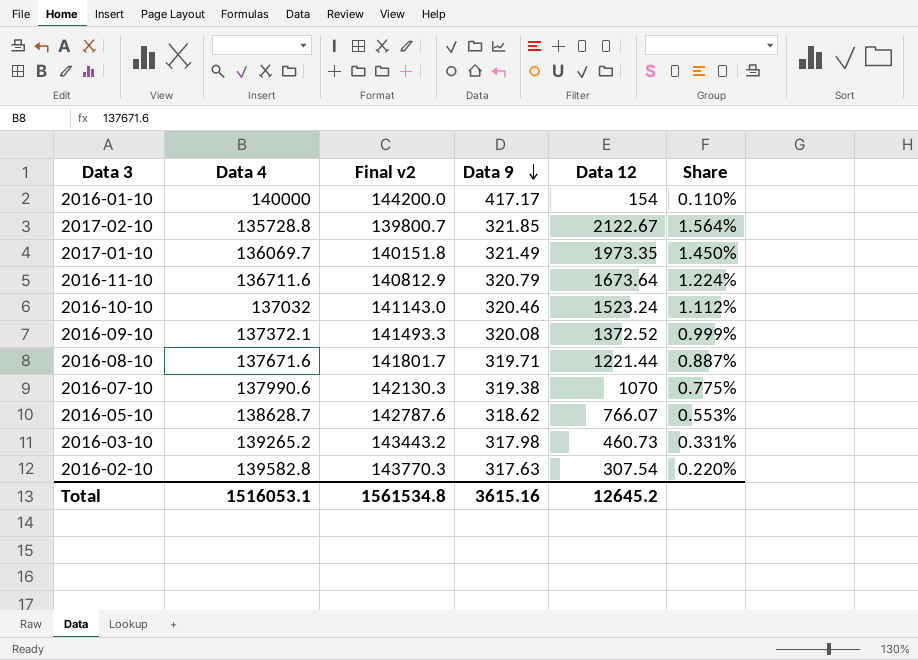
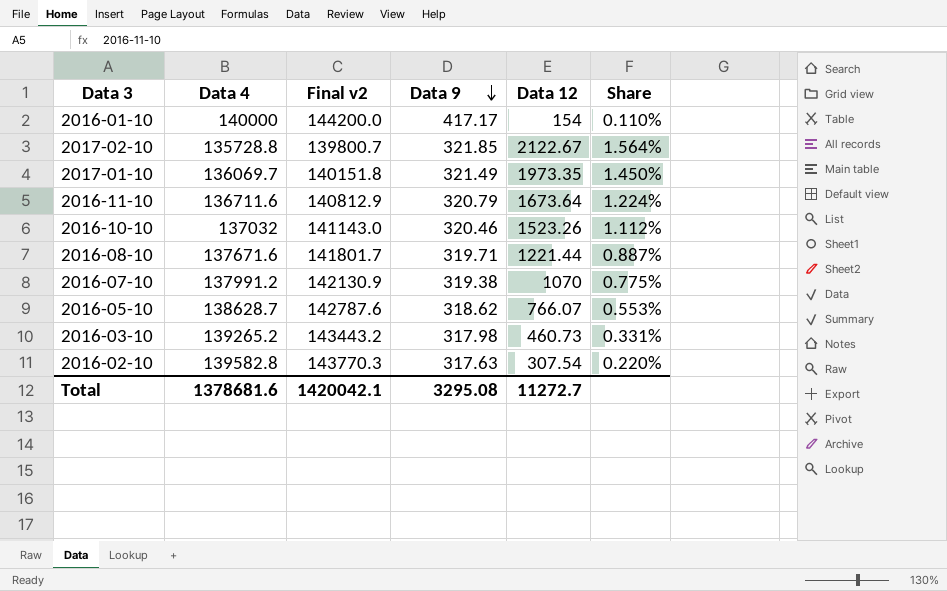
row 2016-09-10: 137372.1 | 141493.3 | 320.08 | 1372.52 | 0.999% -> none
2016-10-10 | Data 12: 1523.24 -> 1523.26
2016-07-10 | Data 4: 137990.6 -> 137991.2
2016-07-10 | Final v2: 142130.3 -> 142130.9
Total | Data 4: 1516053.1 -> 1378681.6
Total | Final v2: 1561534.8 -> 1420042.1
Total | Data 9: 3615.16 -> 3295.08
Total | Data 12: 12645.2 -> 11272.7

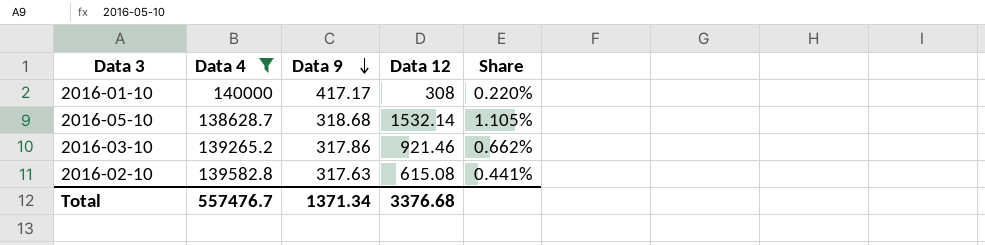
filter: none -> Data 4 >= 138628.7
column Final v2 | formula: [Data 4] * 1.03 -> none
2016-01-10 | Data 12: 154 -> 308
2016-01-10 | Share: 0.110% -> 0.220%
2016-05-10 | Data 9: 318.62 -> 318.68
2016-05-10 | Data 12: 766.07 -> 1532.14
2016-05-10 | Share: 0.553% -> 1.105%
2016-03-10 | Data 9: 317.98 -> 317.86
2016-03-10 | Data 12: 460.73 -> 921.46
2016-03-10 | Share: 0.331% -> 0.662%
2016-02-10 | Data 12: 307.54 -> 615.08
2016-02-10 | Share: 0.220% -> 0.441%
Total | Data 4: 1378681.6 -> 557476.7
Total | Data 9: 3295.08 -> 1371.34
Total | Data 12: 11272.7 -> 3376.68

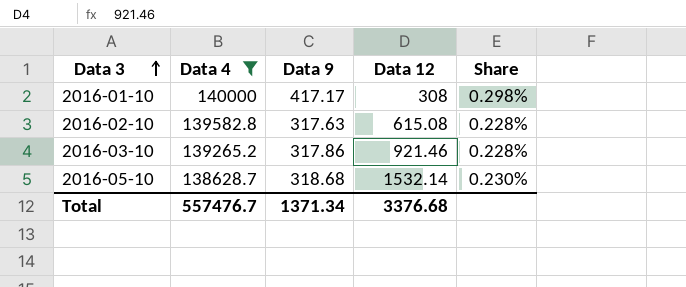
row order: Data 9 descending -> Data 3 ascending
column Share | formula: [Data 12] / [Data 4] -> [Data 9] / [Data 4]

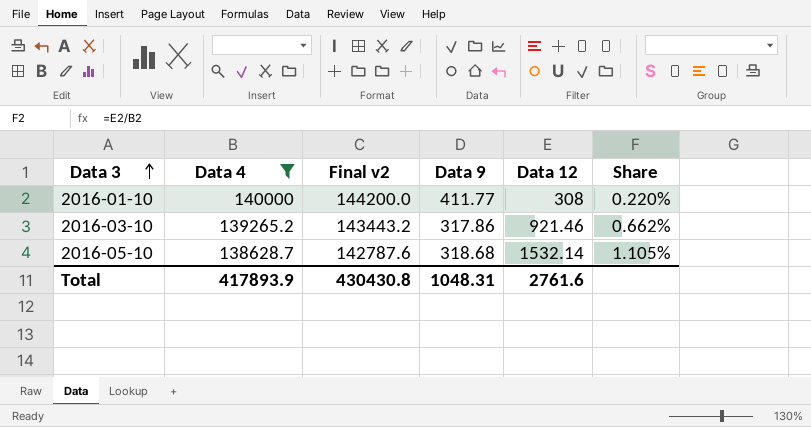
column Final v2 | formula: none -> [Data 4] * 1.03
column Share | formula: [Data 9] / [Data 4] -> [Data 12] / [Data 4]
row 2016-02-10: 139582.8 | 317.63 | 615.08 | 0.228% -> none
2016-01-10 | Data 9: 417.17 -> 411.77
Total | Data 4: 557476.7 -> 417893.9
Total | Data 9: 1371.34 -> 1048.31
Total | Data 12: 3376.68 -> 2761.6

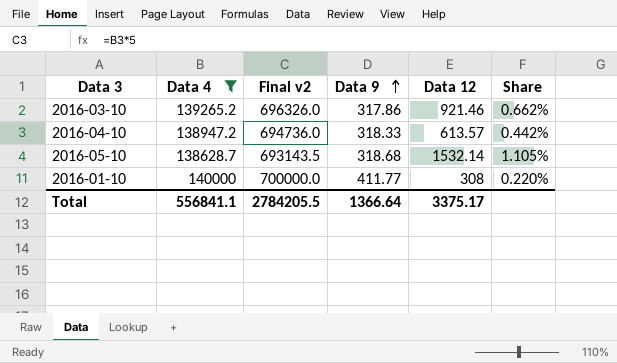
row order: Data 3 ascending -> Data 9 ascending
column Final v2 | formula: [Data 4] * 1.03 -> [Data 4] * 5
row 2016-04-10: none -> 138947.2 | 694736.0 | 318.33 | 613.57 | 0.442%
Total | Data 4: 417893.9 -> 556841.1
Total | Final v2: 430430.8 -> 2784205.5
Total | Data 9: 1048.31 -> 1366.64
Total | Data 12: 2761.6 -> 3375.17

